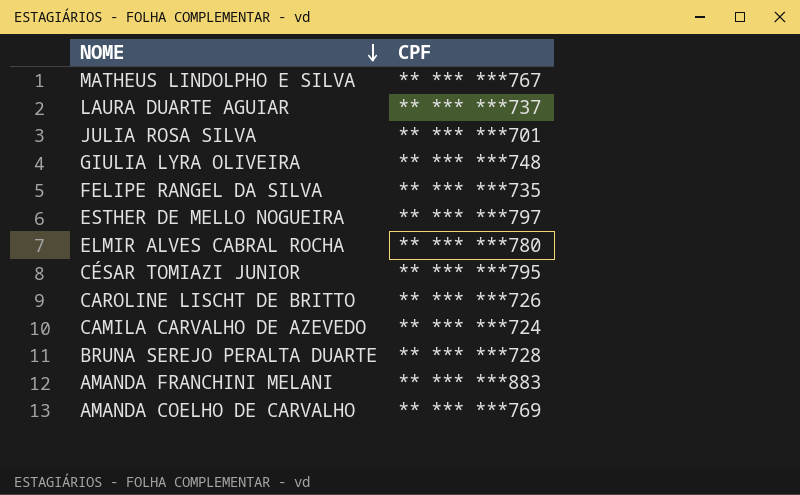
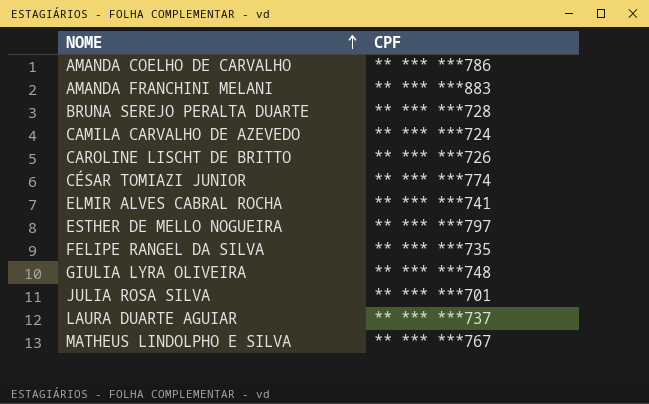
row order: NOME descending -> NOME ascending
AMANDA COELHO DE CARVALHO | CPF: ** *** ***769 -> ** *** ***786
CÉSAR TOMIAZI JUNIOR | CPF: ** *** ***795 -> ** *** ***774
ELMIR ALVES CABRAL ROCHA | CPF: ** *** ***780 -> ** *** ***741

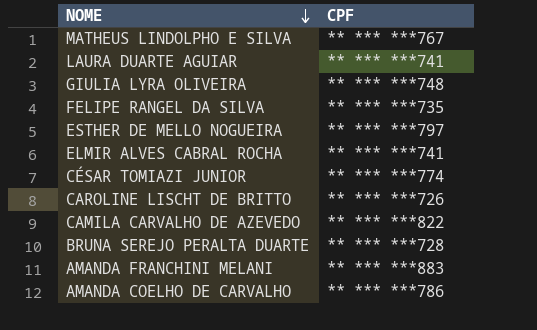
row order: NOME ascending -> NOME descending
row JULIA ROSA SILVA: ** *** ***701 -> none
LAURA DUARTE AGUIAR | CPF: ** *** ***737 -> ** *** ***741
CAMILA CARVALHO DE AZEVEDO | CPF: ** *** ***724 -> ** *** ***822

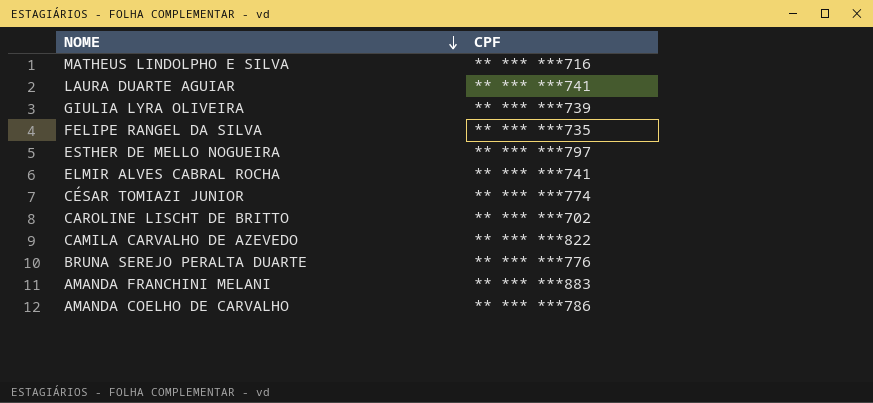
MATHEUS LINDOLPHO E SILVA | CPF: ** *** ***767 -> ** *** ***716
GIULIA LYRA OLIVEIRA | CPF: ** *** ***748 -> ** *** ***739
CAROLINE LISCHT DE BRITTO | CPF: ** *** ***726 -> ** *** ***702
BRUNA SEREJO PERALTA DUARTE | CPF: ** *** ***728 -> ** *** ***776

